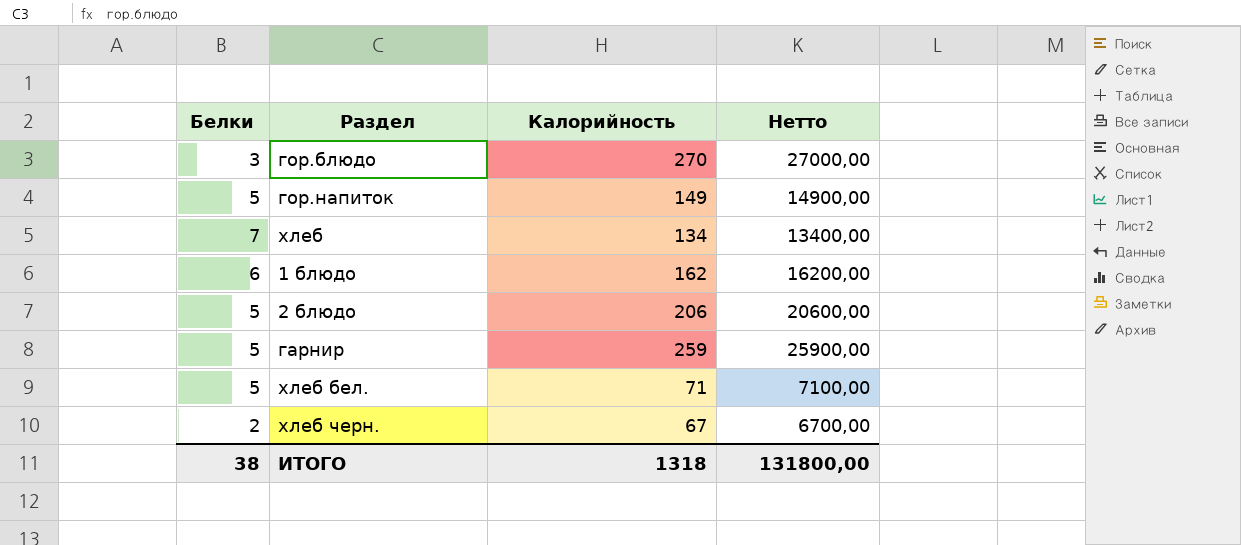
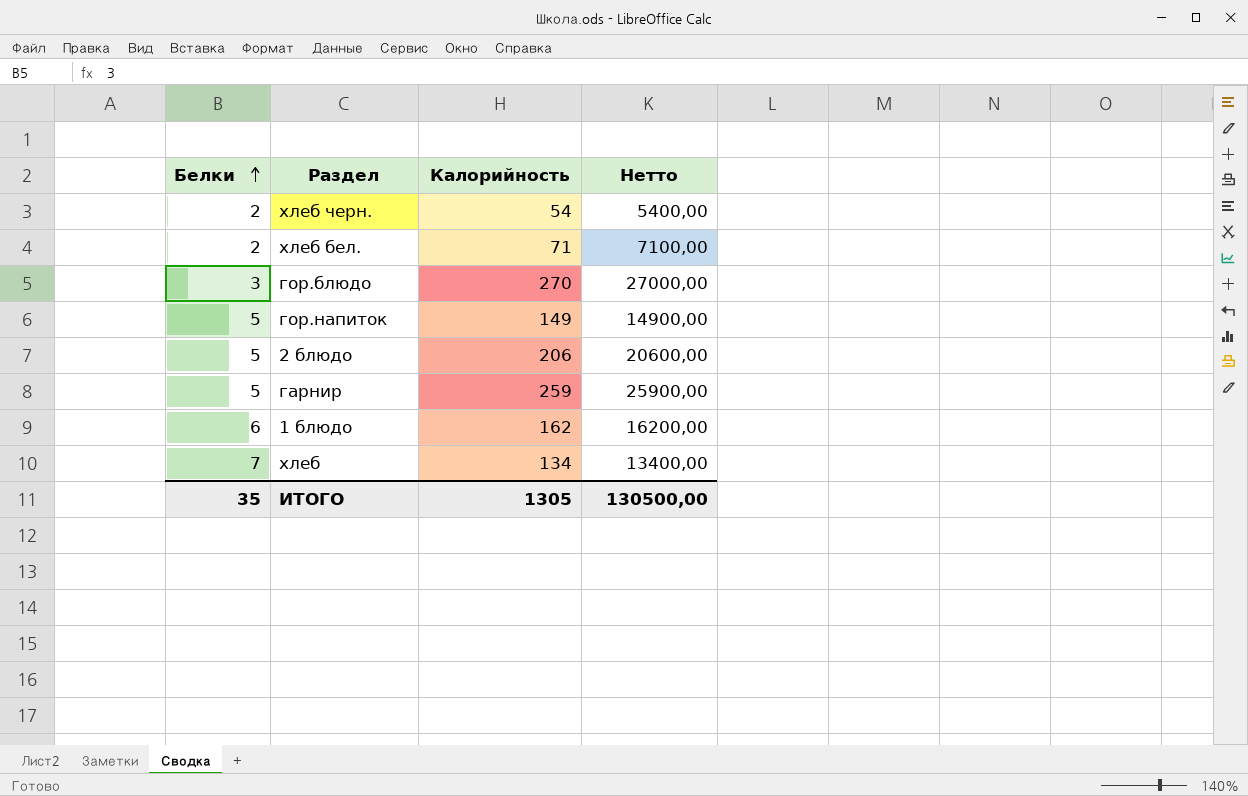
row order: none -> Белки ascending
хлеб черн. | Калорийность: 67 -> 54
хлеб черн. | Нетто: 6700,00 -> 5400,00
хлеб бел. | Белки: 5 -> 2
ИТОГО | Белки: 38 -> 35
ИТОГО | Калорийность: 1318 -> 1305
ИТОГО | Нетто: 131800,00 -> 130500,00

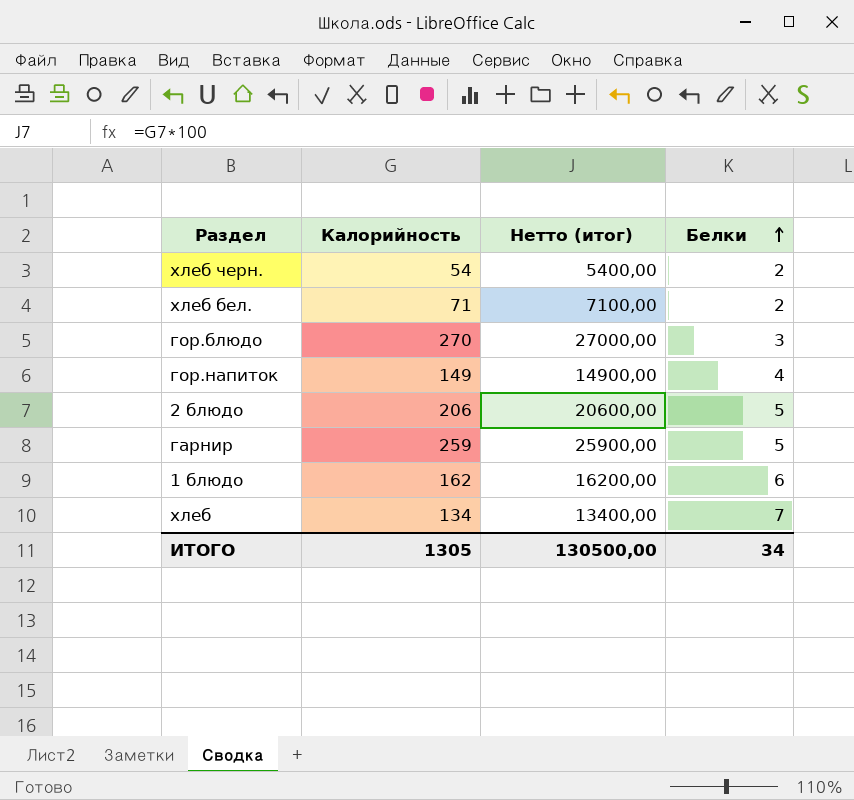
column name: Нетто -> Нетто (итог)
column Белки | position: 1 -> 4
гор.напиток | Белки: 5 -> 4
ИТОГО | Белки: 35 -> 34

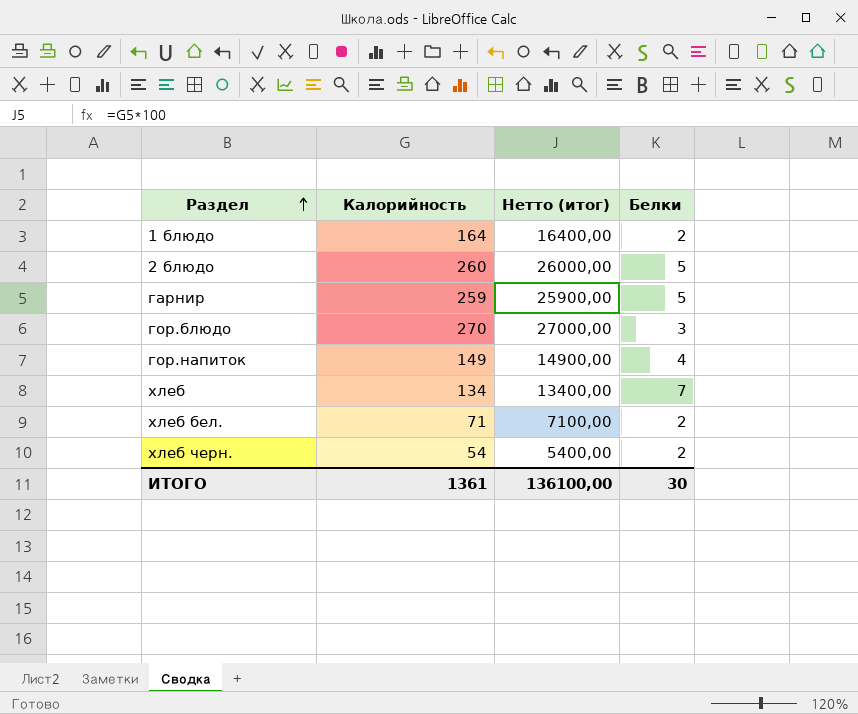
row order: Белки ascending -> Раздел ascending
1 блюдо | Калорийность: 162 -> 164
1 блюдо | Нетто (итог): 16200,00 -> 16400,00
1 блюдо | Белки: 6 -> 2
2 блюдо | Калорийность: 206 -> 260
2 блюдо | Нетто (итог): 20600,00 -> 26000,00
ИТОГО | Калорийность: 1305 -> 1361
ИТОГО | Нетто (итог): 130500,00 -> 136100,00
ИТОГО | Белки: 34 -> 30

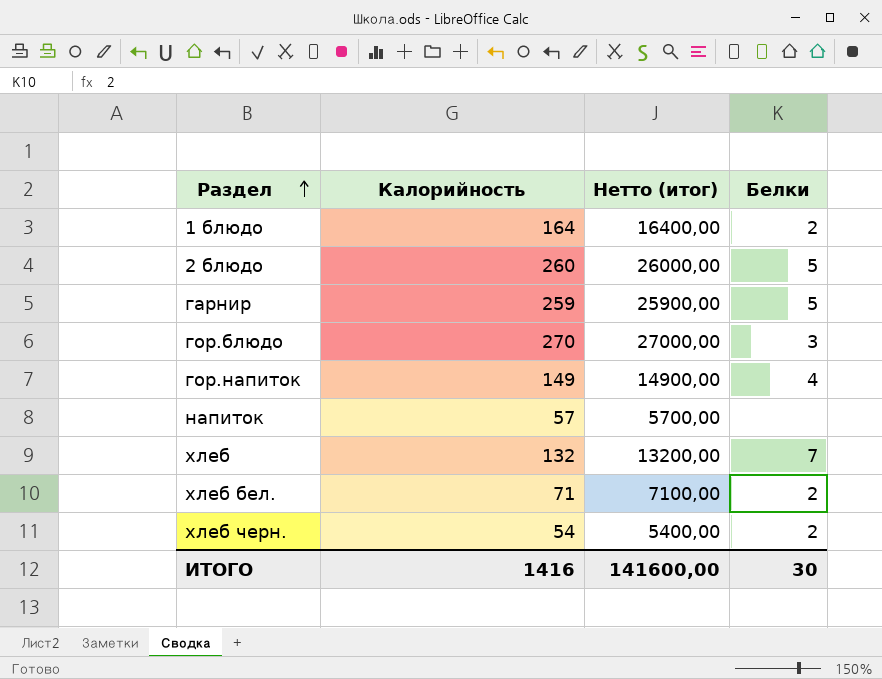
row напиток: none -> 57 | 5700,00 | none
хлеб | Калорийность: 134 -> 132
хлеб | Нетто (итог): 13400,00 -> 13200,00
ИТОГО | Калорийность: 1361 -> 1416
ИТОГО | Нетто (итог): 136100,00 -> 141600,00

